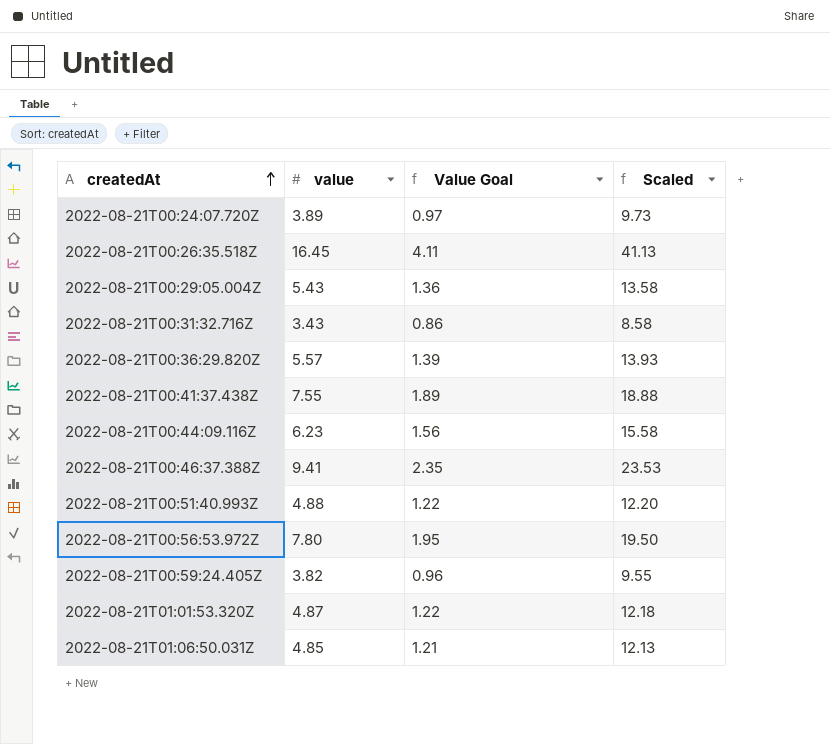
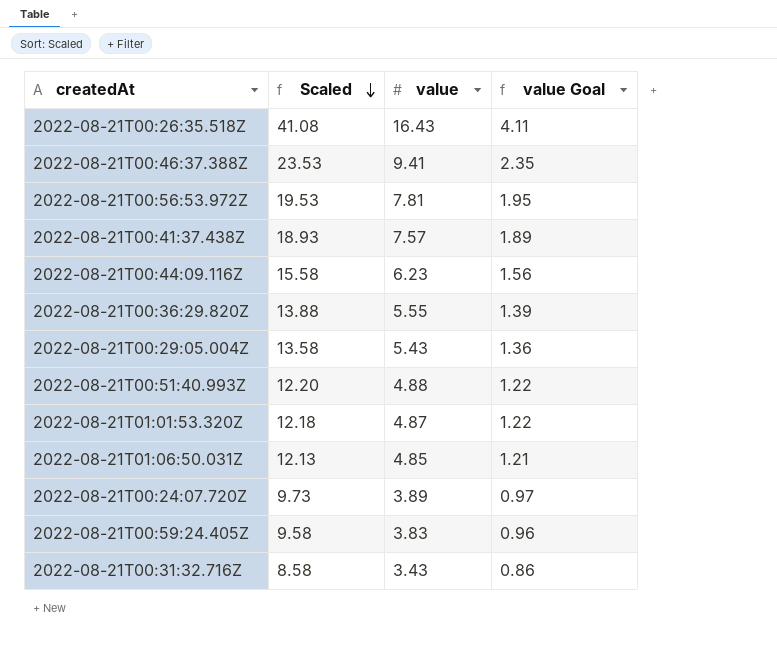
row order: createdAt ascending -> Scaled descending
column Scaled | position: 4 -> 2
column name: Value Goal -> value Goal
2022-08-21T00:26:35.518Z | Scaled: 41.13 -> 41.08
2022-08-21T00:26:35.518Z | value: 16.45 -> 16.43
2022-08-21T00:56:53.972Z | Scaled: 19.50 -> 19.53
2022-08-21T00:56:53.972Z | value: 7.80 -> 7.81
2022-08-21T00:41:37.438Z | Scaled: 18.88 -> 18.93
2022-08-21T00:41:37.438Z | value: 7.55 -> 7.57
2022-08-21T00:36:29.820Z | Scaled: 13.93 -> 13.88
2022-08-21T00:36:29.820Z | value: 5.57 -> 5.55
2022-08-21T00:59:24.405Z | Scaled: 9.55 -> 9.58
2022-08-21T00:59:24.405Z | value: 3.82 -> 3.83

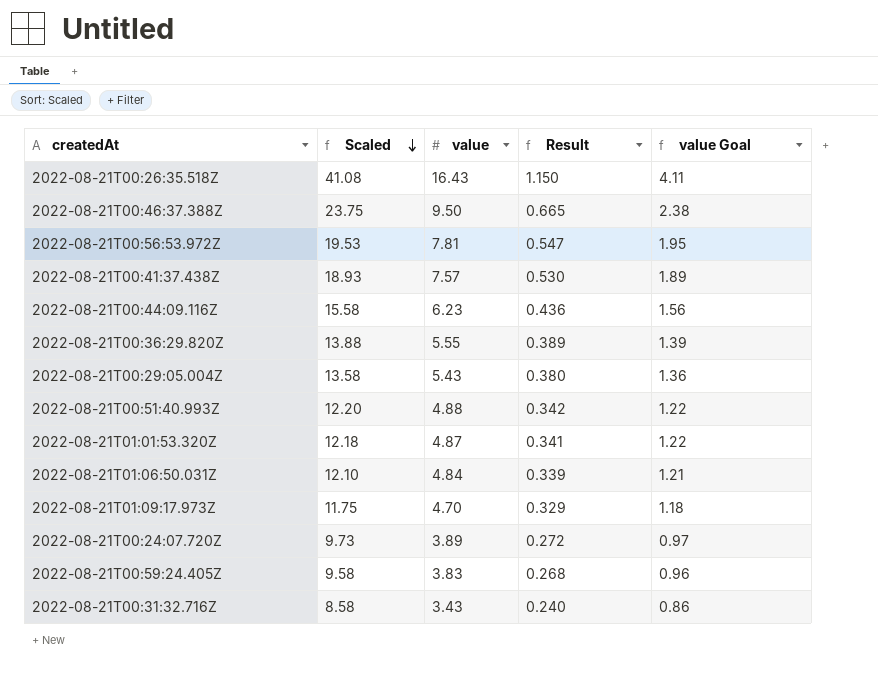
column Result | formula: none -> [value] * 0.07
2022-08-21T00:46:37.388Z | Scaled: 23.53 -> 23.75
2022-08-21T00:46:37.388Z | value: 9.41 -> 9.50
2022-08-21T00:46:37.388Z | value Goal: 2.35 -> 2.38
2022-08-21T01:06:50.031Z | Scaled: 12.13 -> 12.10
2022-08-21T01:06:50.031Z | value: 4.85 -> 4.84
row 2022-08-21T01:09:17.973Z: none -> 11.75 | 4.70 | 0.329 | 1.18

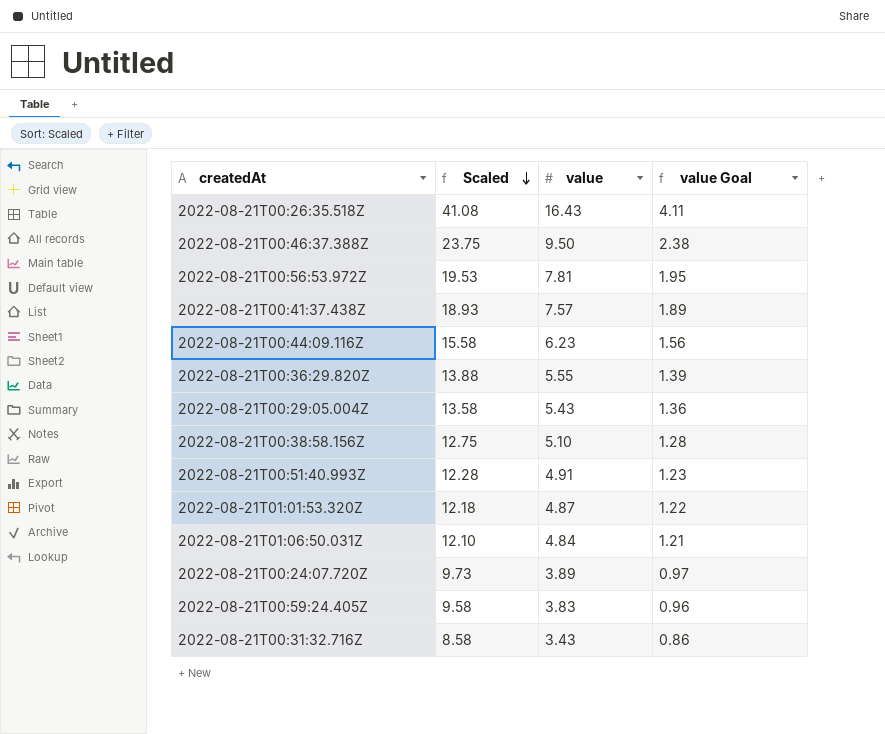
column Result | formula: [value] * 0.07 -> none
row 2022-08-21T01:09:17.973Z: 11.75 | 4.70 | 0.329 | 1.18 -> none
row 2022-08-21T00:38:58.156Z: none -> 12.75 | 5.10 | 1.28
2022-08-21T00:51:40.993Z | Scaled: 12.20 -> 12.28
2022-08-21T00:51:40.993Z | value: 4.88 -> 4.91
2022-08-21T00:51:40.993Z | value Goal: 1.22 -> 1.23

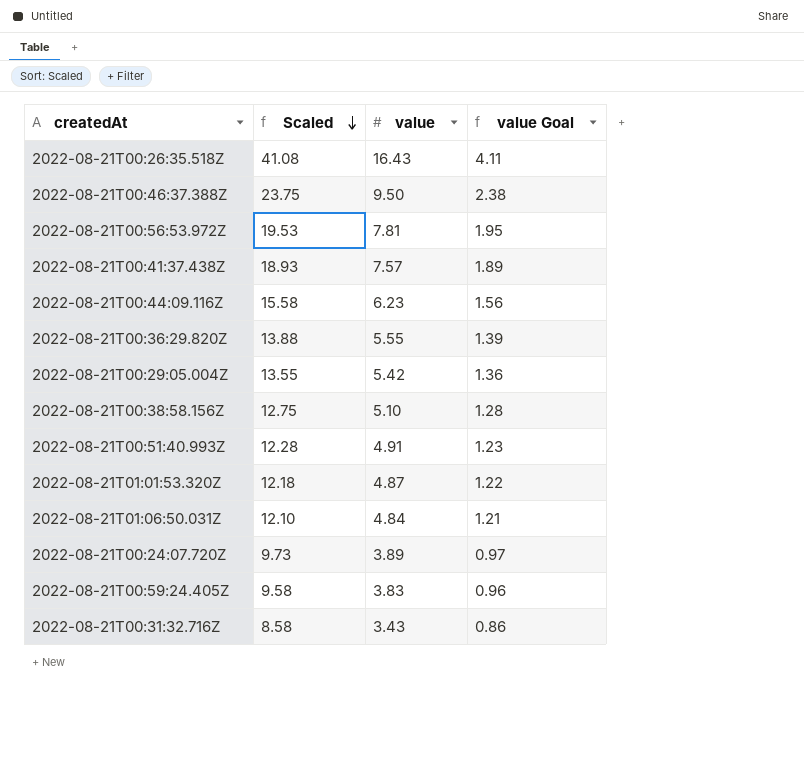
2022-08-21T00:29:05.004Z | Scaled: 13.58 -> 13.55
2022-08-21T00:29:05.004Z | value: 5.43 -> 5.42

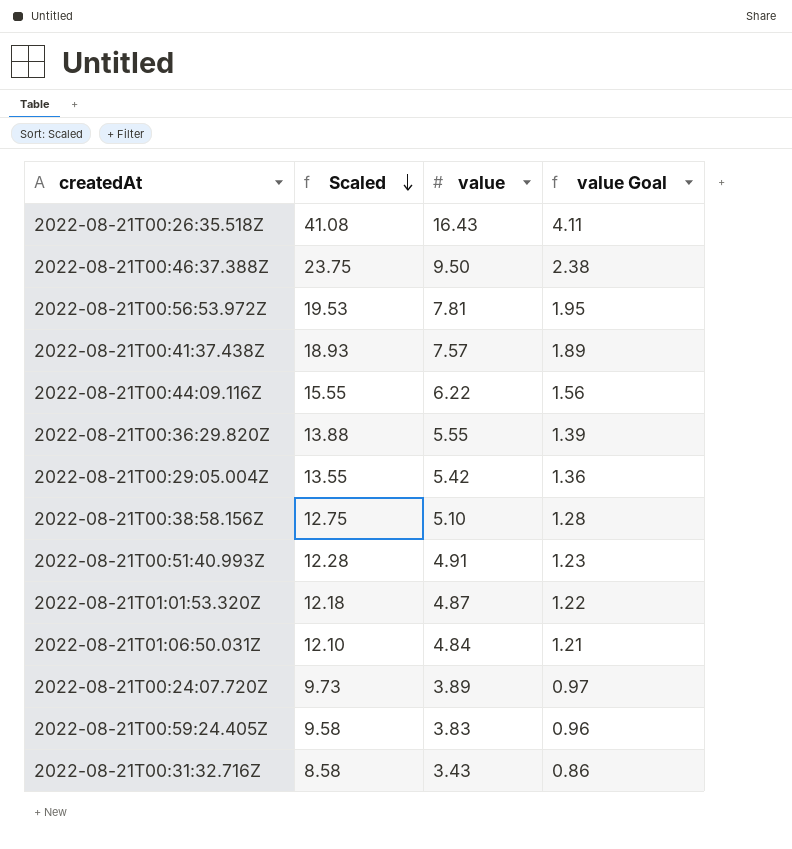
2022-08-21T00:44:09.116Z | Scaled: 15.58 -> 15.55
2022-08-21T00:44:09.116Z | value: 6.23 -> 6.22

